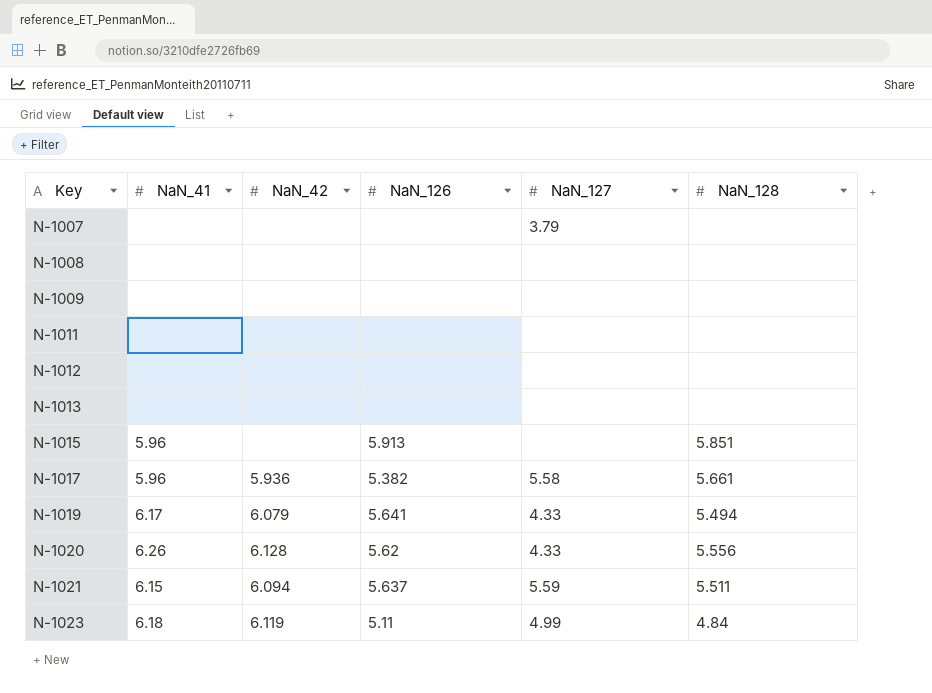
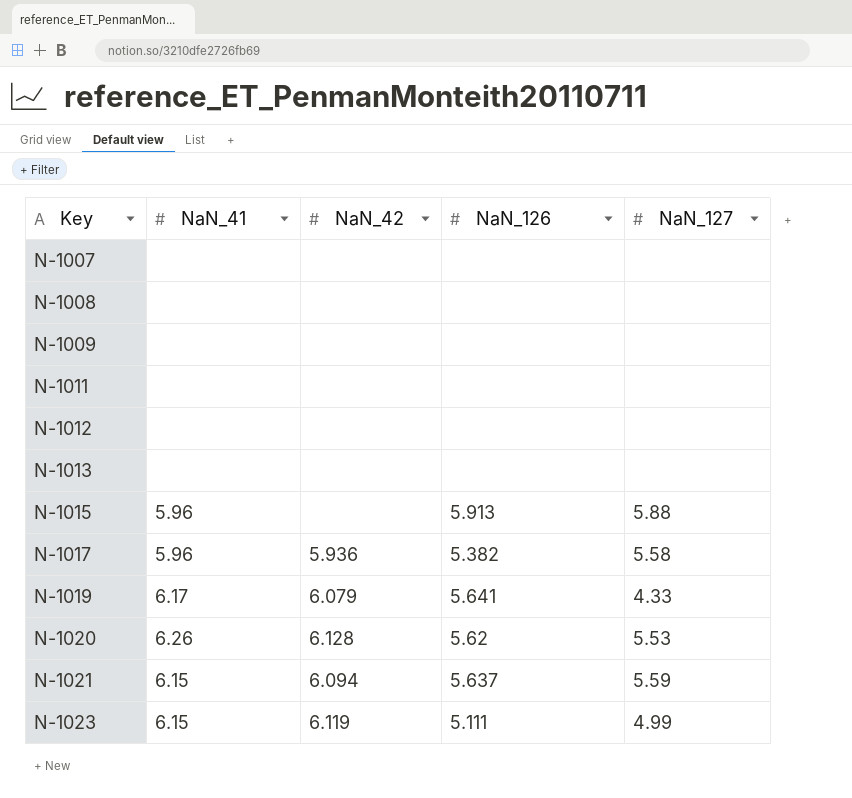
column NaN_128 | position: 6 -> none
N-1007 | NaN_127: 3.79 -> none
N-1015 | NaN_127: none -> 5.88
N-1020 | NaN_127: 4.33 -> 5.53
N-1023 | NaN_41: 6.18 -> 6.15
N-1023 | NaN_126: 5.11 -> 5.111

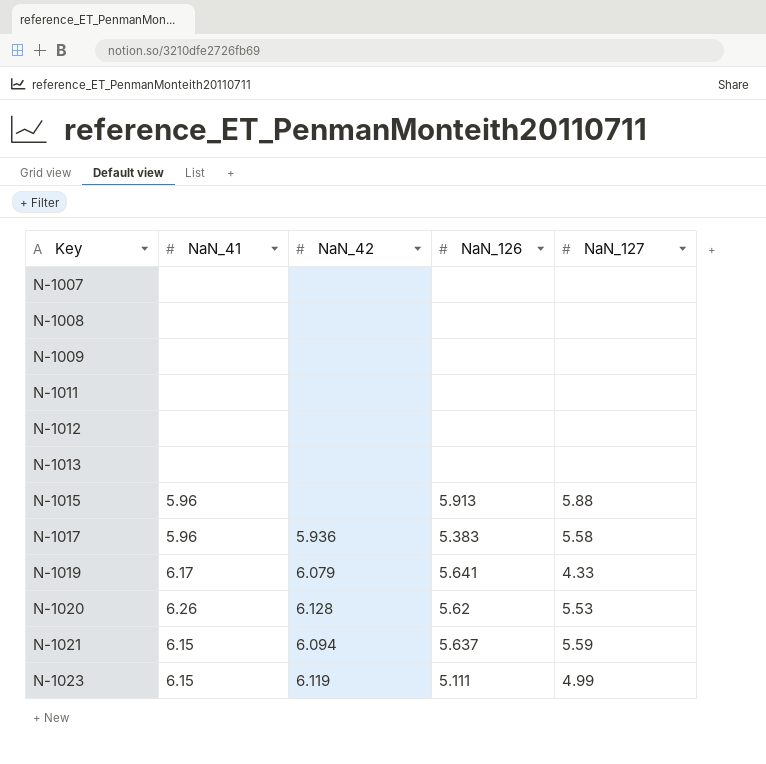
N-1017 | NaN_126: 5.382 -> 5.383

